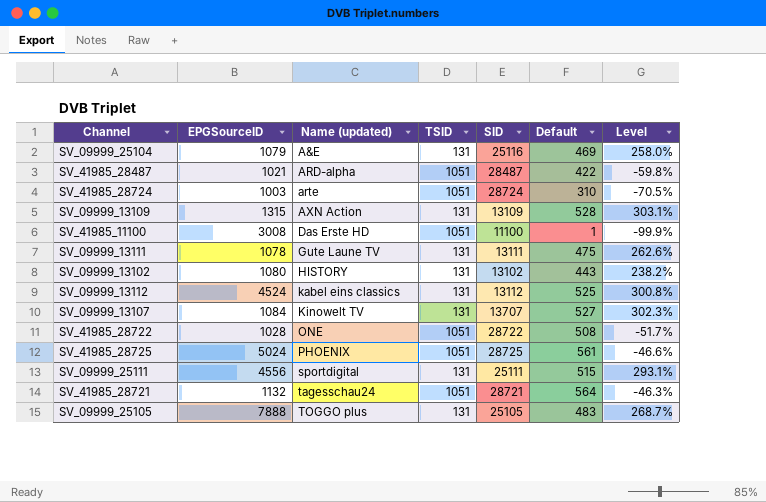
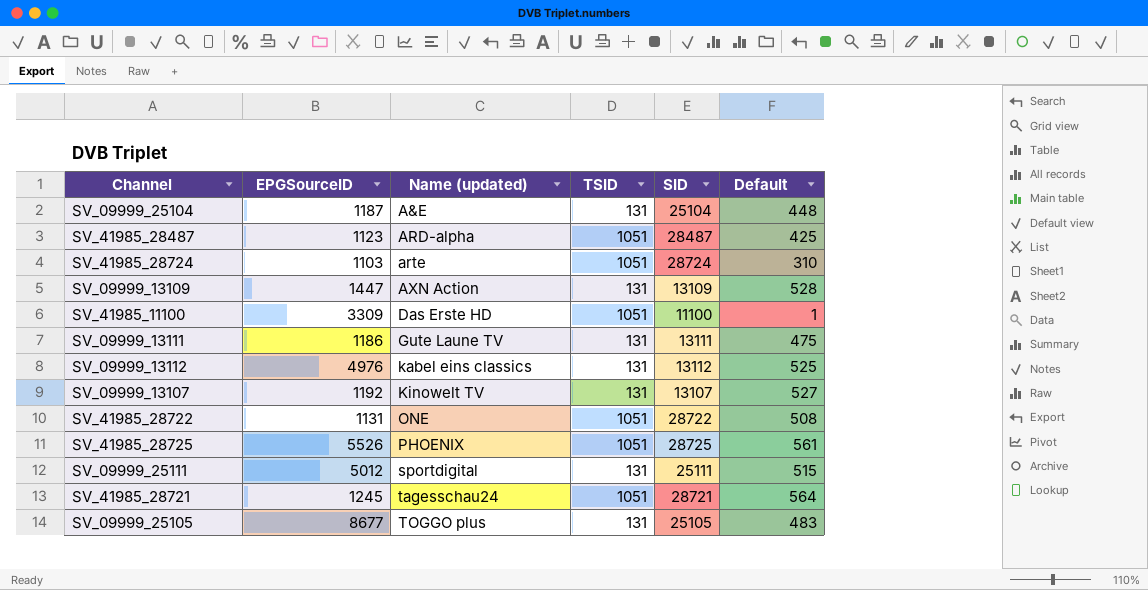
column Level | formula: ([Default] - [TSID]) / [TSID] -> none
row SV_09999_13102: 1080 | HISTORY | 131 | 13102 | 443 | 238.2% -> none
SV_09999_25104 | EPGSourceID: 1079 -> 1187
SV_09999_25104 | SID: 25116 -> 25104
SV_09999_25104 | Default: 469 -> 448
SV_41985_28487 | EPGSourceID: 1021 -> 1123
SV_41985_28487 | Default: 422 -> 425
SV_41985_28724 | EPGSourceID: 1003 -> 1103
SV_09999_13109 | EPGSourceID: 1315 -> 1447
SV_41985_11100 | EPGSourceID: 3008 -> 3309
SV_09999_13111 | EPGSourceID: 1078 -> 1186
SV_09999_13112 | EPGSourceID: 4524 -> 4976
SV_09999_13107 | EPGSourceID: 1084 -> 1192
SV_09999_13107 | SID: 13707 -> 13107
SV_41985_28722 | EPGSourceID: 1028 -> 1131
SV_41985_28725 | EPGSourceID: 5024 -> 5526
SV_09999_25111 | EPGSourceID: 4556 -> 5012
SV_41985_28721 | EPGSourceID: 1132 -> 1245
SV_09999_25105 | EPGSourceID: 7888 -> 8677

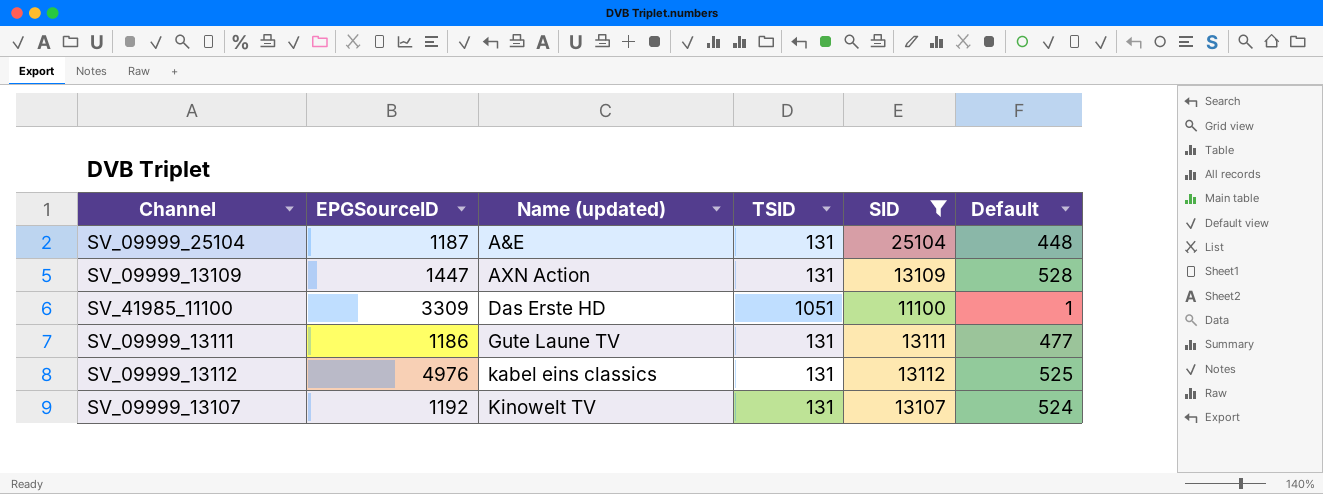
filter: none -> SID <= 25104
SV_09999_13111 | Default: 475 -> 477
SV_09999_13107 | Default: 527 -> 524

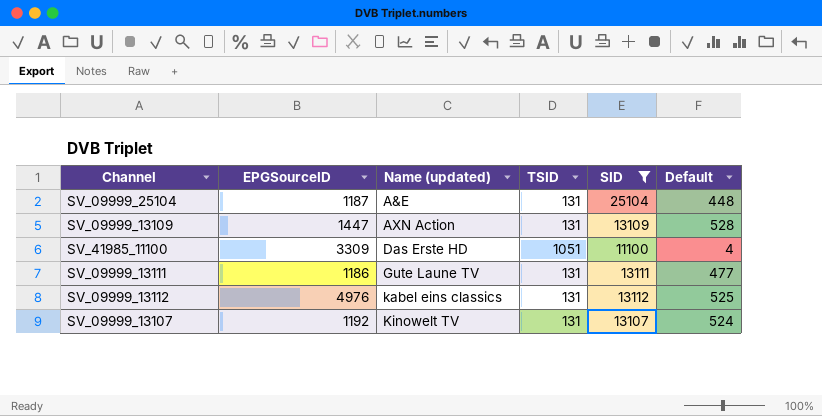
SV_41985_11100 | Default: 1 -> 4

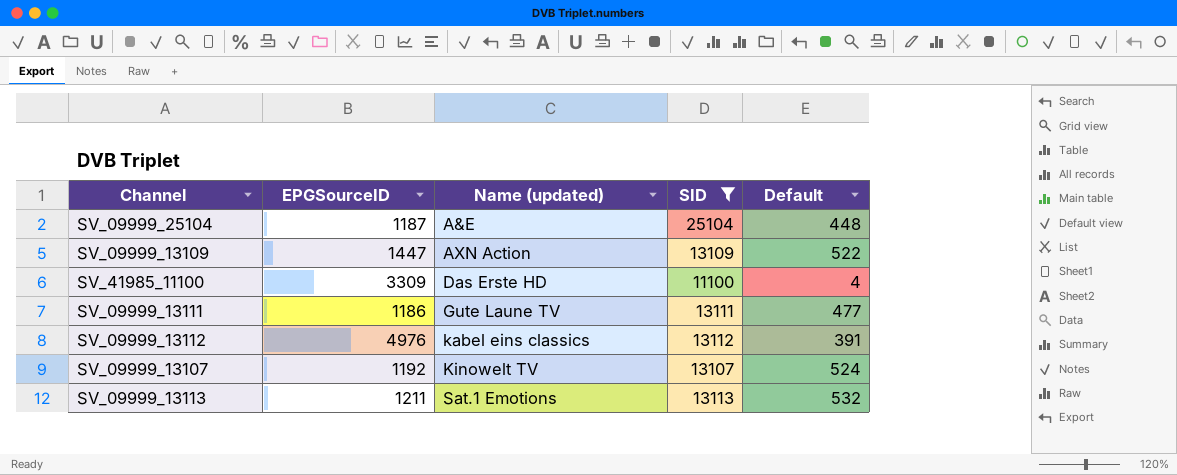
column TSID | position: 4 -> none
SV_09999_13109 | Default: 528 -> 522
SV_09999_13112 | Default: 525 -> 391
row SV_09999_13113: none -> 1211 | Sat.1 Emotions | 13113 | 532

